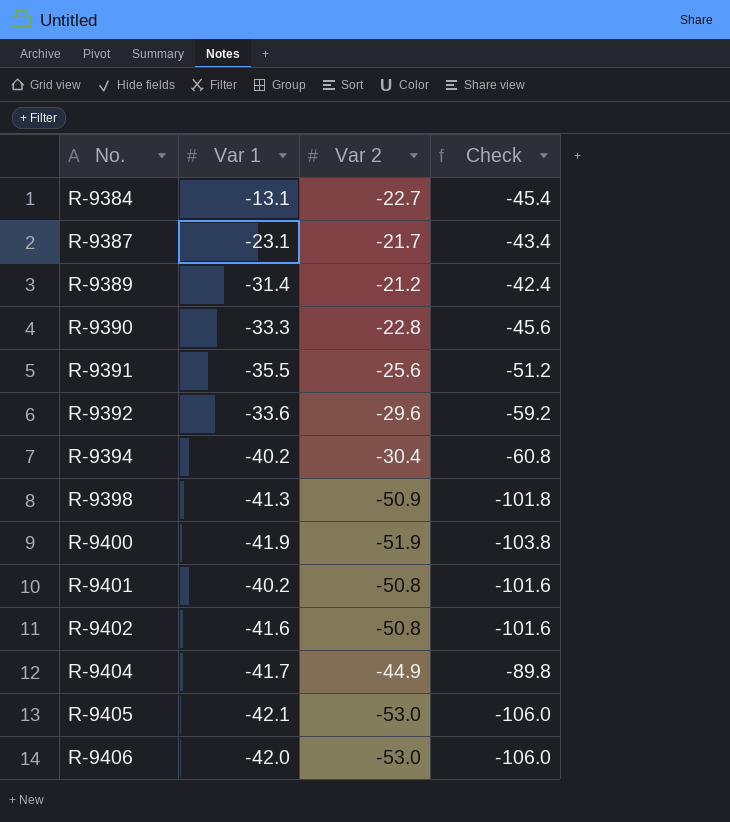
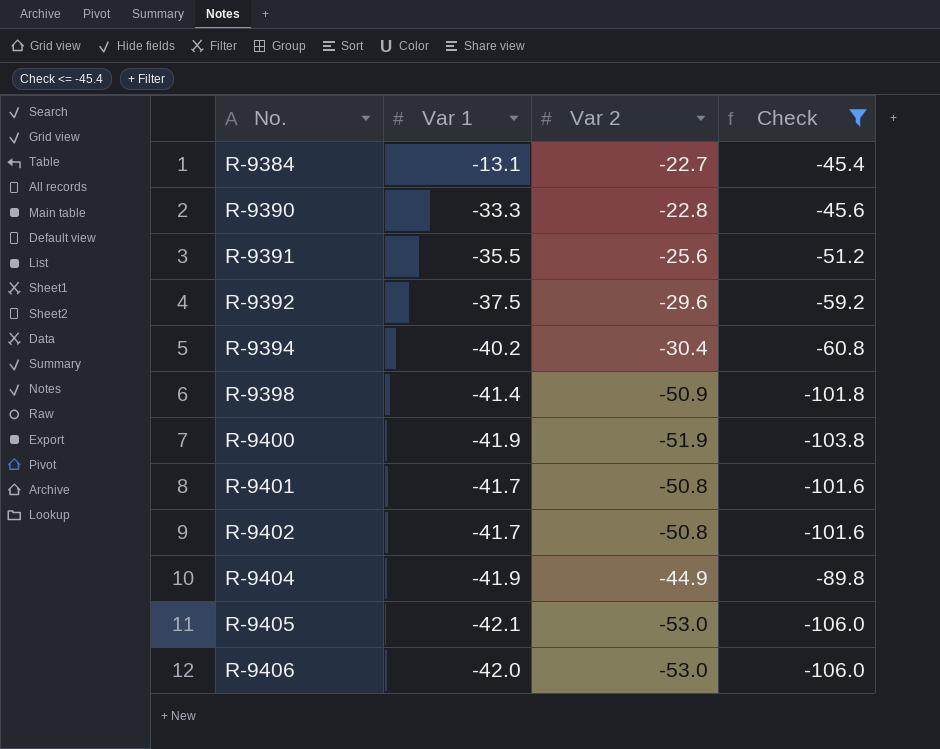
filter: none -> Check <= -45.4
R-9392 | Var 1: -33.6 -> -37.5
R-9398 | Var 1: -41.3 -> -41.4
R-9401 | Var 1: -40.2 -> -41.7
R-9402 | Var 1: -41.6 -> -41.7
R-9404 | Var 1: -41.7 -> -41.9

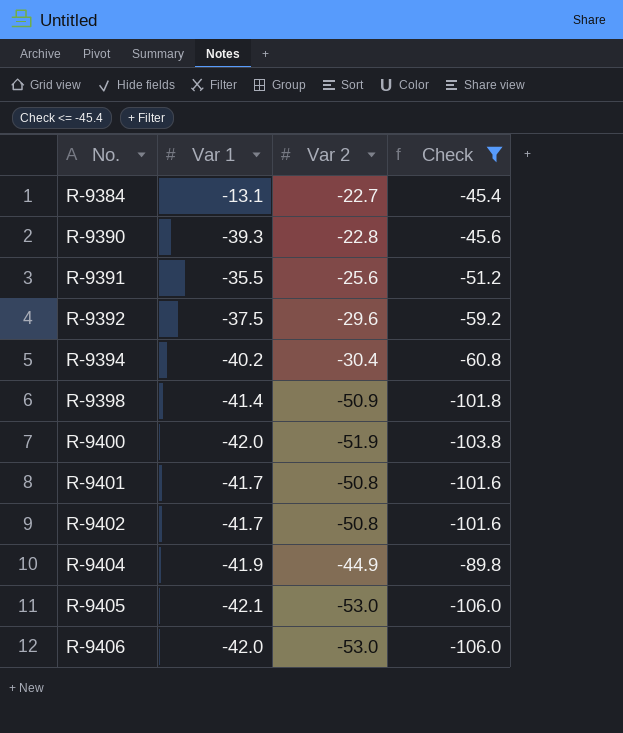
R-9390 | Var 1: -33.3 -> -39.3
R-9400 | Var 1: -41.9 -> -42.0

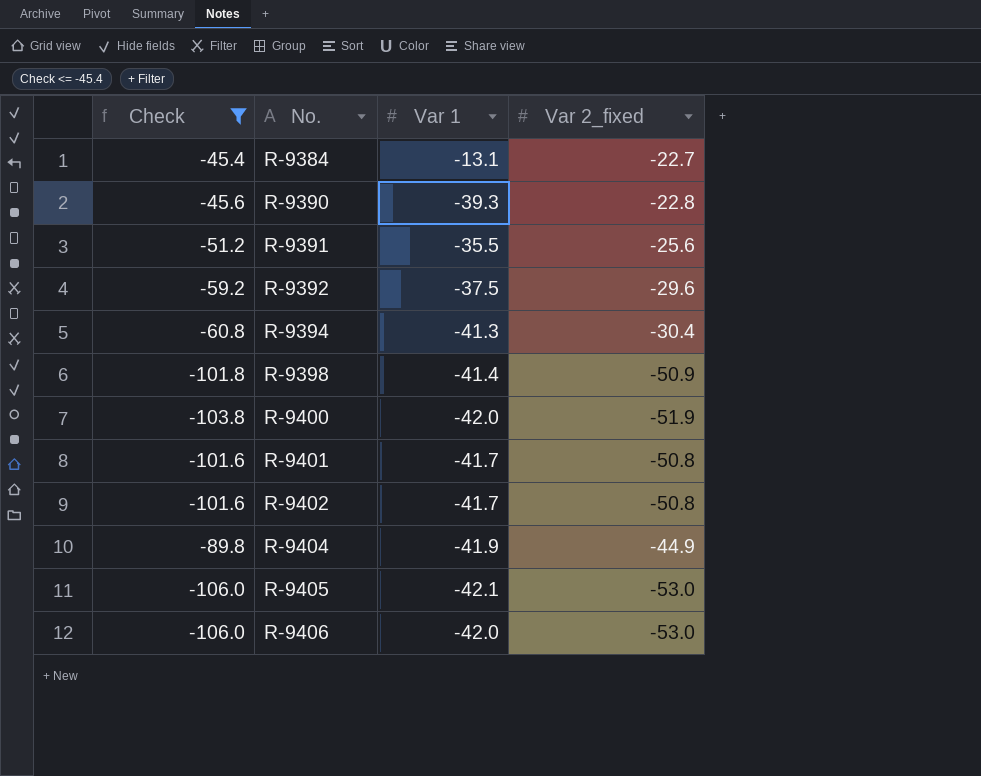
column Check | position: 4 -> 1
column name: Var 2 -> Var 2_fixed
R-9394 | Var 1: -40.2 -> -41.3

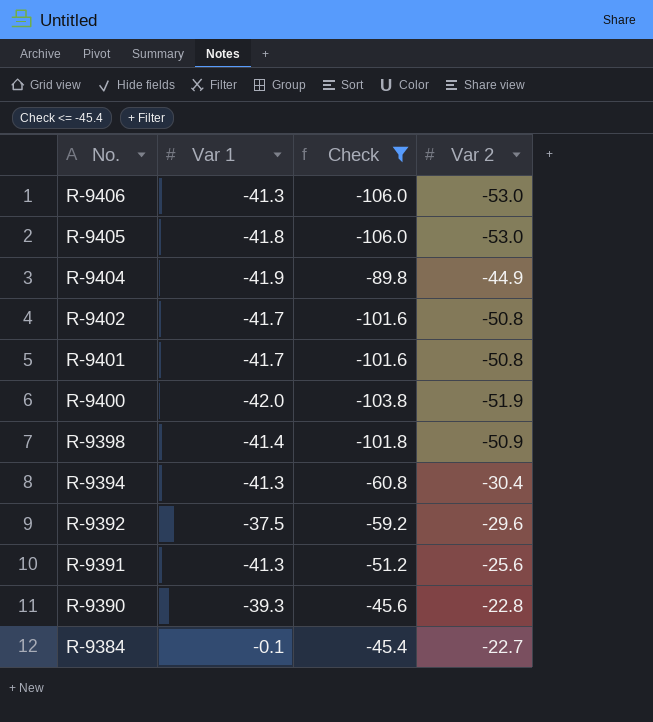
row order: No. ascending -> No. descending
column Check | position: 1 -> 3
column name: Var 2_fixed -> Var 2
R-9406 | Var 1: -42.0 -> -41.3
R-9405 | Var 1: -42.1 -> -41.8
R-9391 | Var 1: -35.5 -> -41.3
R-9384 | Var 1: -13.1 -> -0.1

